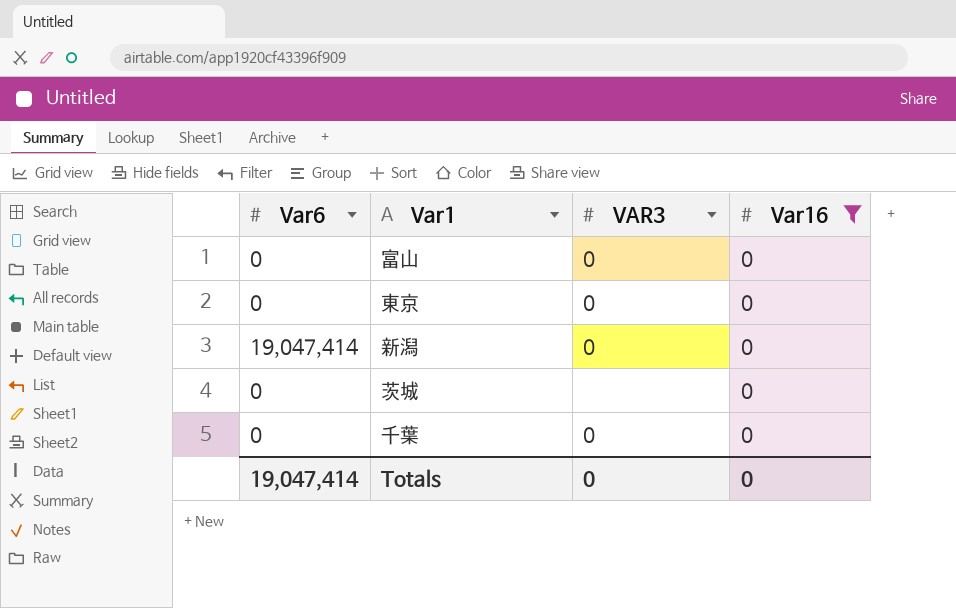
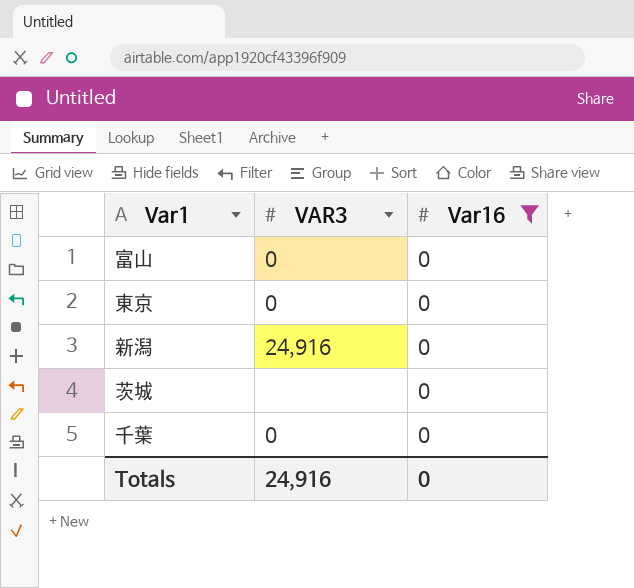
column Var6 | position: 1 -> none
新潟 | VAR3: 0 -> 24,916
Totals | VAR3: 0 -> 24,916

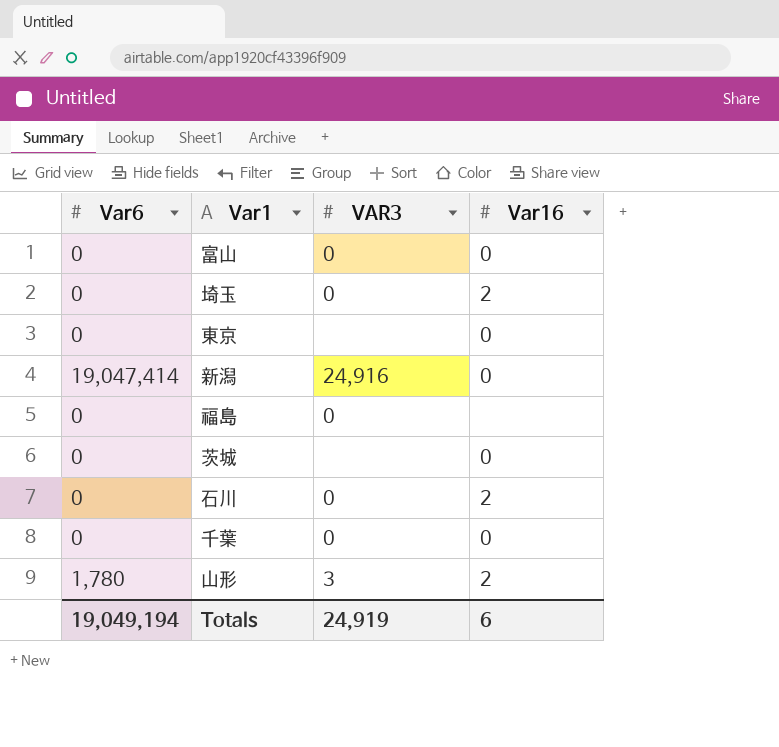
filter: Var16 = 0 -> none
column Var6 | position: none -> 1
東京 | VAR3: 0 -> none
Totals | VAR3: 24,916 -> 24,919
Totals | Var16: 0 -> 6

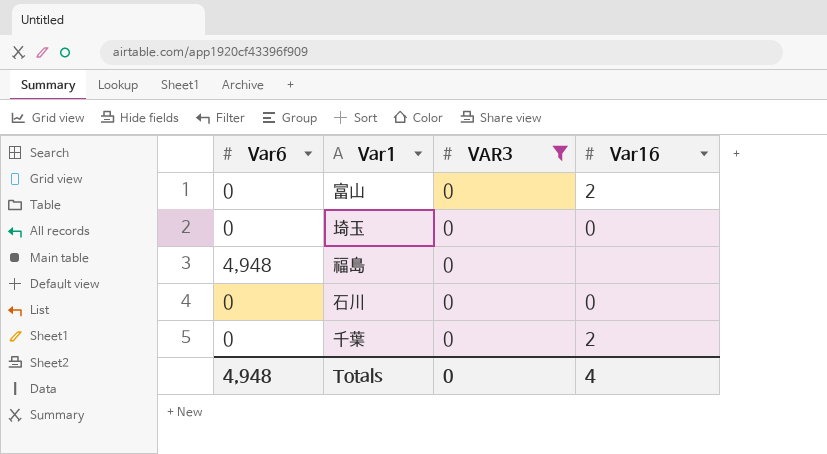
filter: none -> VAR3 = 0
富山 | Var16: 0 -> 2
埼玉 | Var16: 2 -> 0
福島 | Var6: 0 -> 4,948
石川 | Var16: 2 -> 0
千葉 | Var16: 0 -> 2
Totals | Var6: 19,049,194 -> 4,948
Totals | VAR3: 24,919 -> 0
Totals | Var16: 6 -> 4

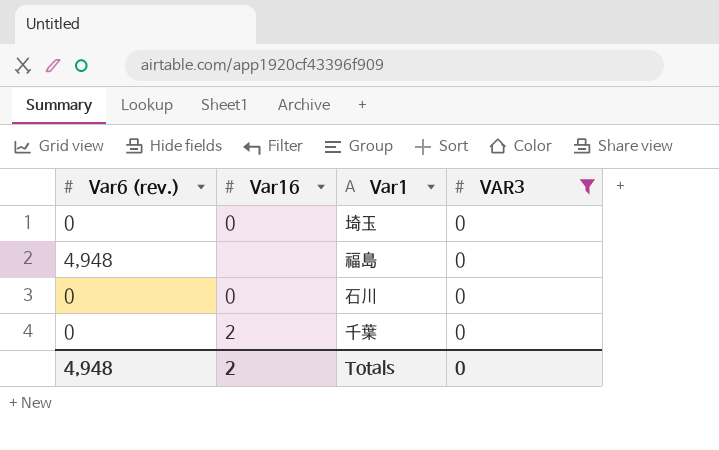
column name: Var6 -> Var6 (rev.)
column Var16 | position: 4 -> 2
row 富山: 0 | 0 | 2 -> none
Totals | Var16: 4 -> 2

